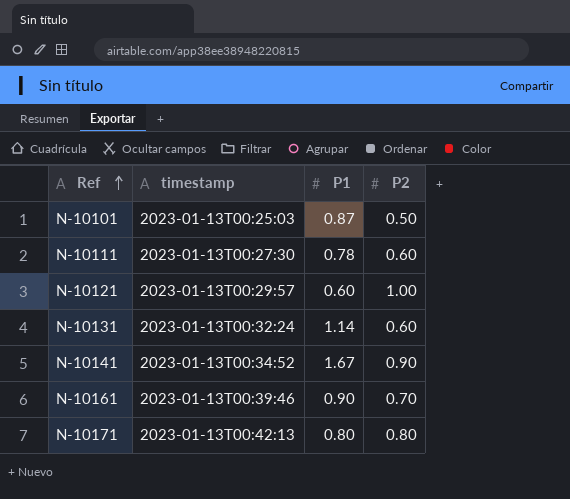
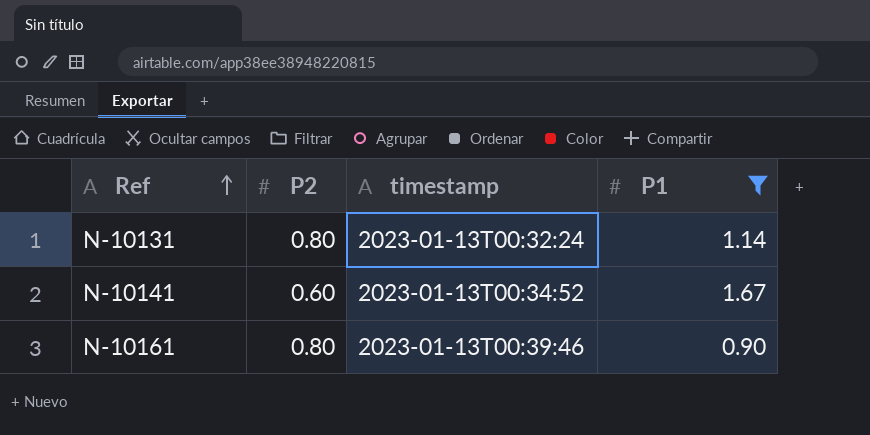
filter: none -> P1 >= 0.90
column P2 | position: 4 -> 2
N-10131 | P2: 0.60 -> 0.80
N-10141 | P2: 0.90 -> 0.60
N-10161 | P2: 0.70 -> 0.80

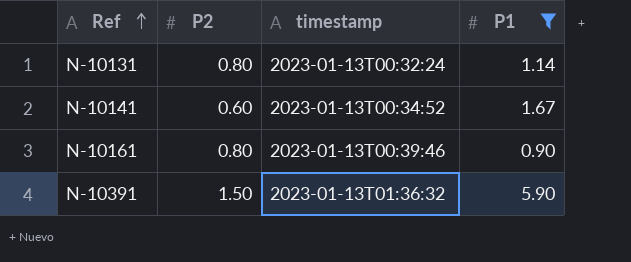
row N-10391: none -> 1.50 | 2023-01-13T01:36:32 | 5.90

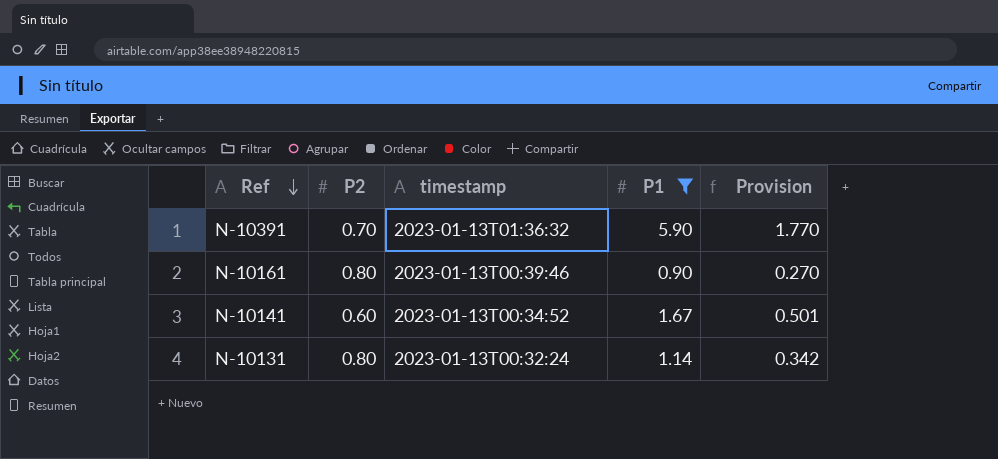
row order: Ref ascending -> Ref descending
column Provision | formula: none -> [P1] * 0.3
N-10391 | P2: 1.50 -> 0.70

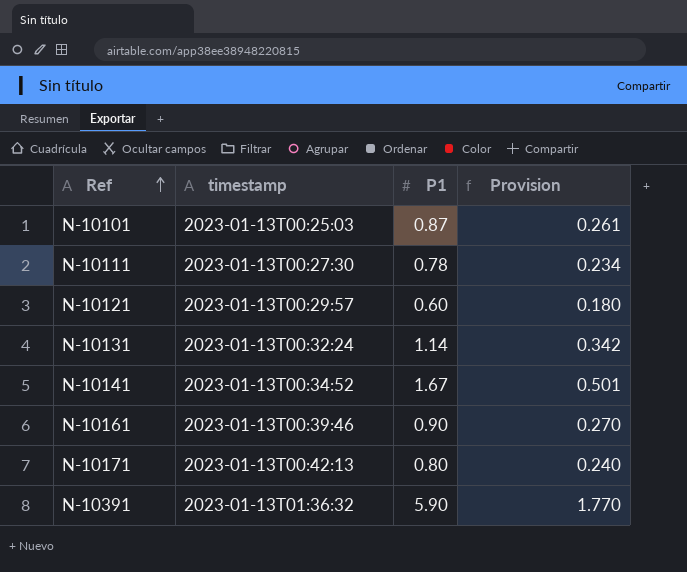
filter: P1 >= 0.90 -> none
row order: Ref descending -> Ref ascending
column P2 | position: 2 -> none

